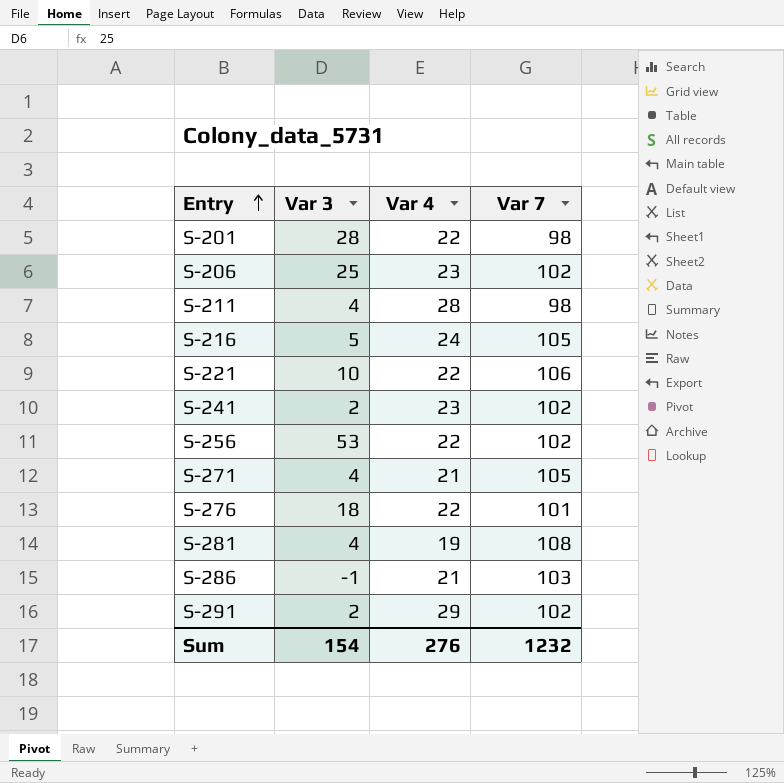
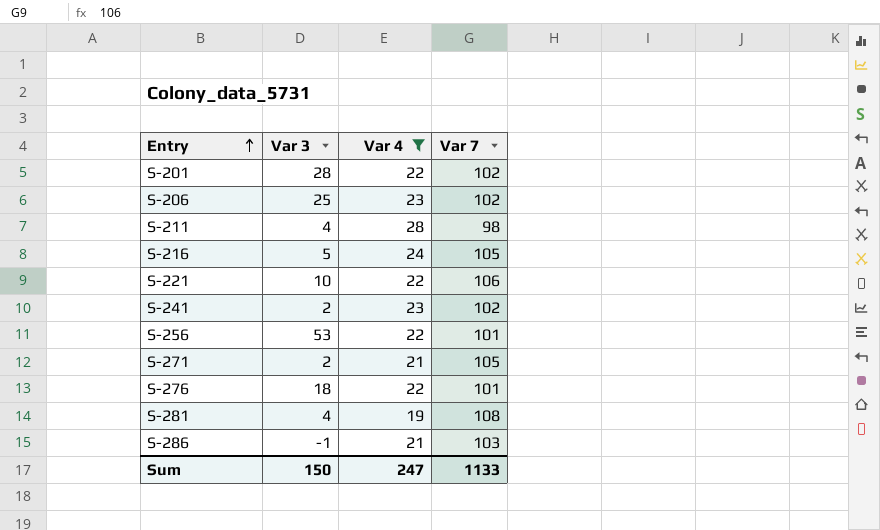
filter: none -> Var 4 != 29
S-201 | Var 7: 98 -> 102
S-256 | Var 7: 102 -> 101
S-271 | Var 3: 4 -> 2
Sum | Var 3: 154 -> 150
Sum | Var 4: 276 -> 247
Sum | Var 7: 1232 -> 1133

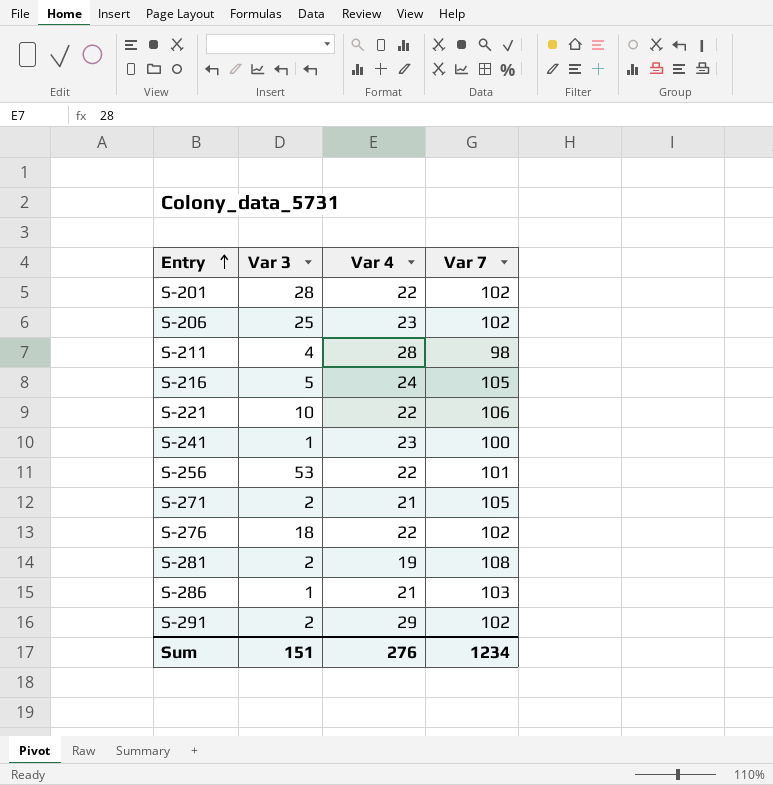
filter: Var 4 != 29 -> none
S-241 | Var 3: 2 -> 1
S-241 | Var 7: 102 -> 100
S-276 | Var 7: 101 -> 102
S-281 | Var 3: 4 -> 2
S-286 | Var 3: -1 -> 1
Sum | Var 3: 150 -> 151
Sum | Var 4: 247 -> 276
Sum | Var 7: 1133 -> 1234

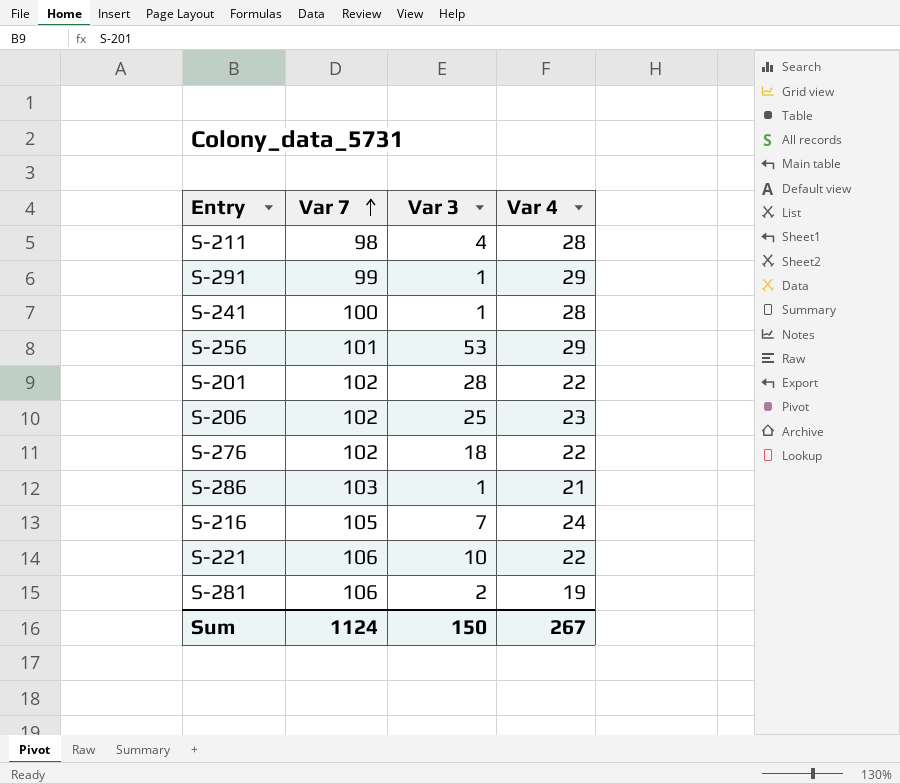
row order: Entry ascending -> Var 7 ascending
column Var 7 | position: 4 -> 2
row S-271: 2 | 21 | 105 -> none
S-291 | Var 7: 102 -> 99
S-291 | Var 3: 2 -> 1
S-241 | Var 4: 23 -> 28
S-256 | Var 4: 22 -> 29
S-216 | Var 3: 5 -> 7
S-281 | Var 7: 108 -> 106
Sum | Var 7: 1234 -> 1124
Sum | Var 3: 151 -> 150
Sum | Var 4: 276 -> 267

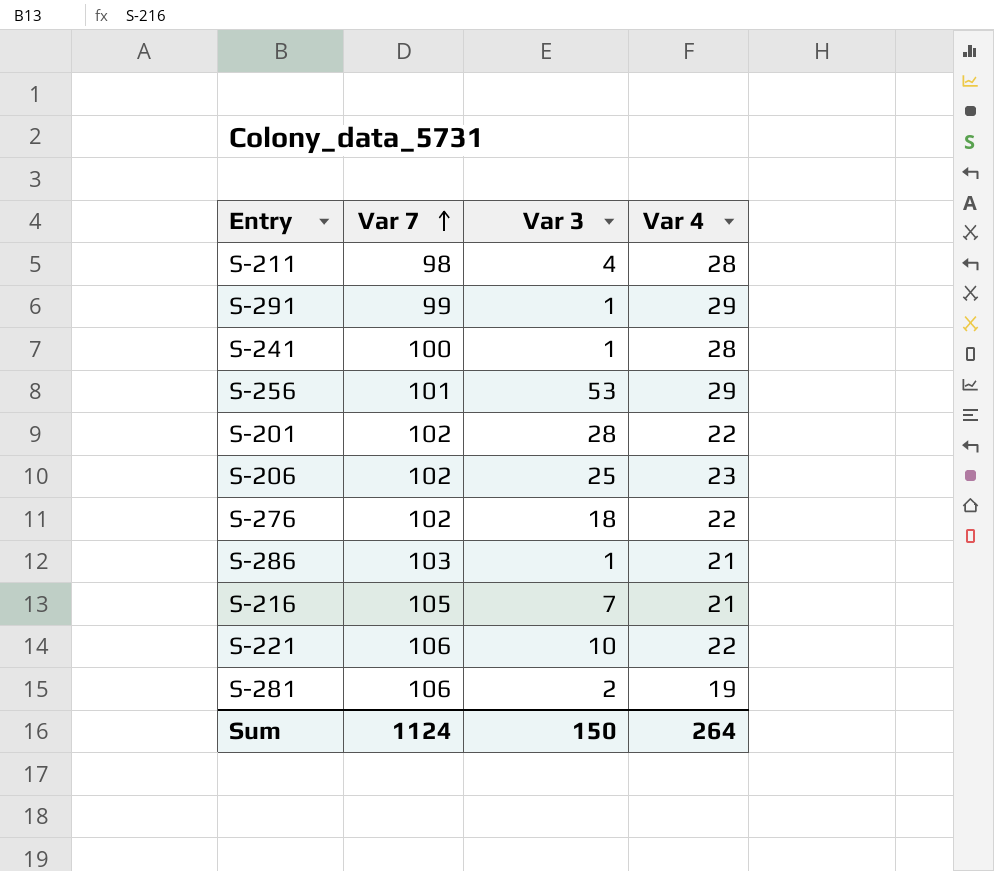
S-216 | Var 4: 24 -> 21
Sum | Var 4: 267 -> 264

